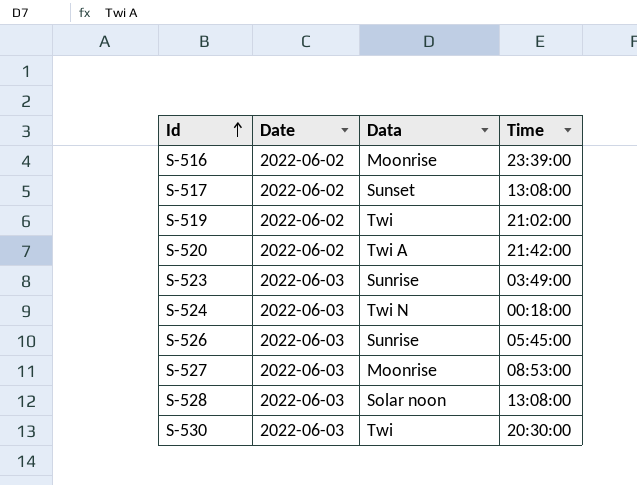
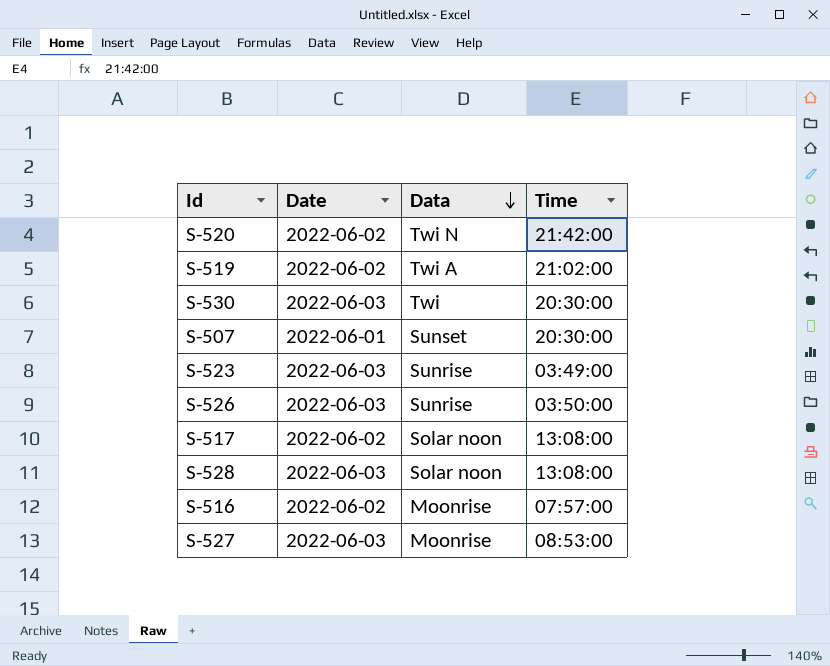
row order: Id ascending -> Data descending
row S-524: 2022-06-03 | Twi N | 00:18:00 -> none
S-520 | Data: Twi A -> Twi N
S-519 | Data: Twi -> Twi A
row S-507: none -> 2022-06-01 | Sunset | 20:30:00
S-526 | Time: 05:45:00 -> 03:50:00
S-517 | Data: Sunset -> Solar noon
S-516 | Time: 23:39:00 -> 07:57:00

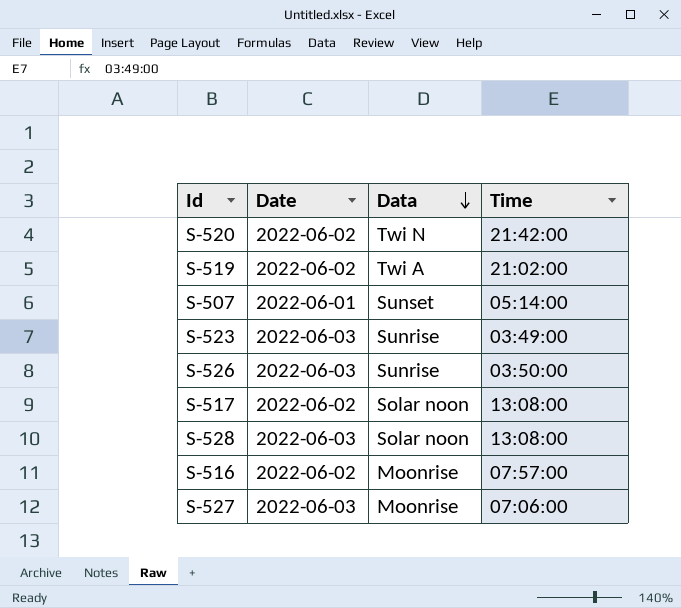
row S-530: 2022-06-03 | Twi | 20:30:00 -> none
S-507 | Time: 20:30:00 -> 05:14:00
S-527 | Time: 08:53:00 -> 07:06:00

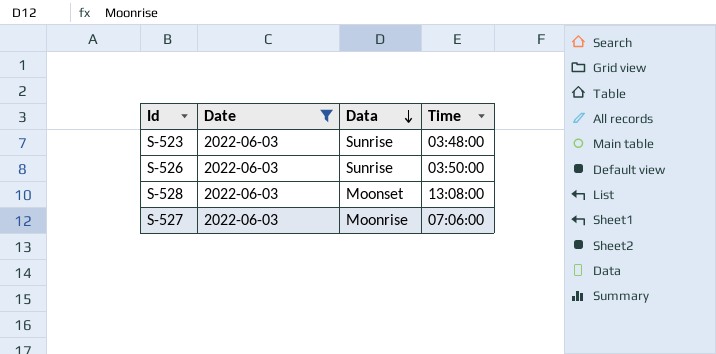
filter: none -> Date = 2022-06-03
S-523 | Time: 03:49:00 -> 03:48:00
S-528 | Data: Solar noon -> Moonset

